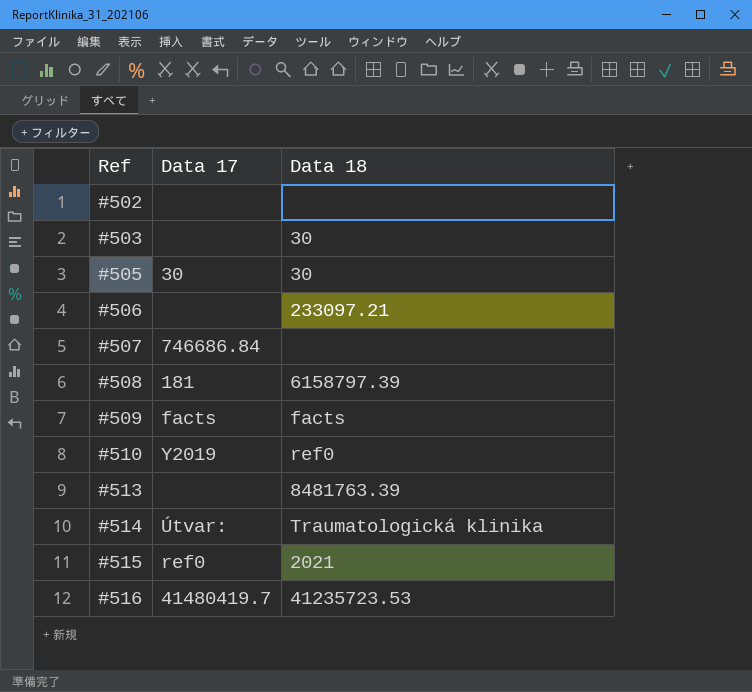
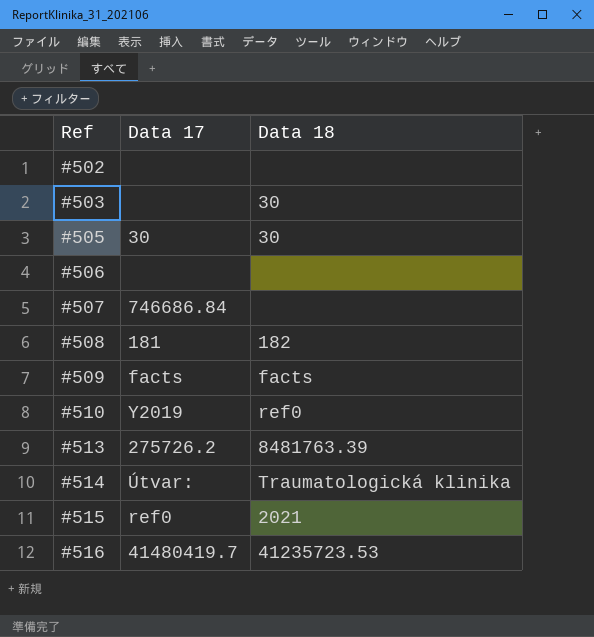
#506 | Data 18: 233097.21 -> none
#508 | Data 18: 6158797.39 -> 182
#513 | Data 17: none -> 275726.2

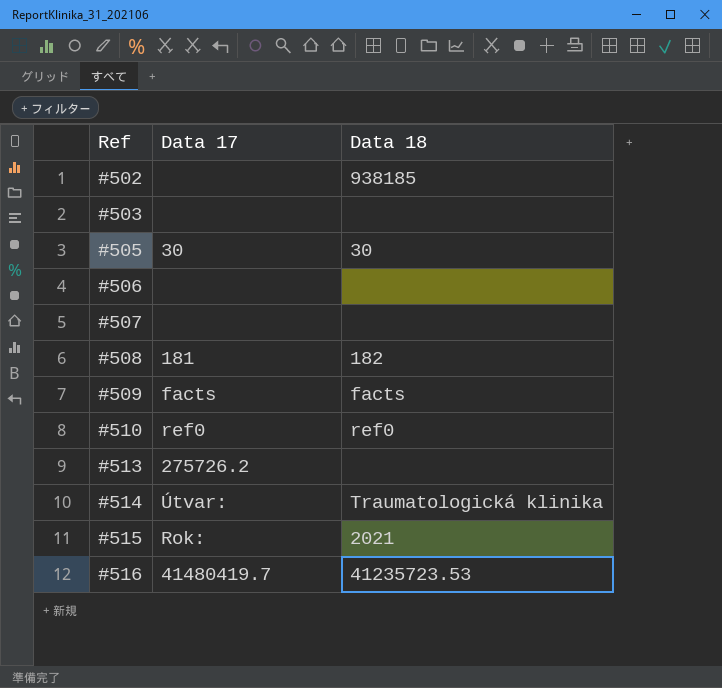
#502 | Data 18: none -> 938185
#503 | Data 18: 30 -> none
#507 | Data 17: 746686.84 -> none
#510 | Data 17: Y2019 -> ref0
#513 | Data 18: 8481763.39 -> none
#515 | Data 17: ref0 -> Rok:

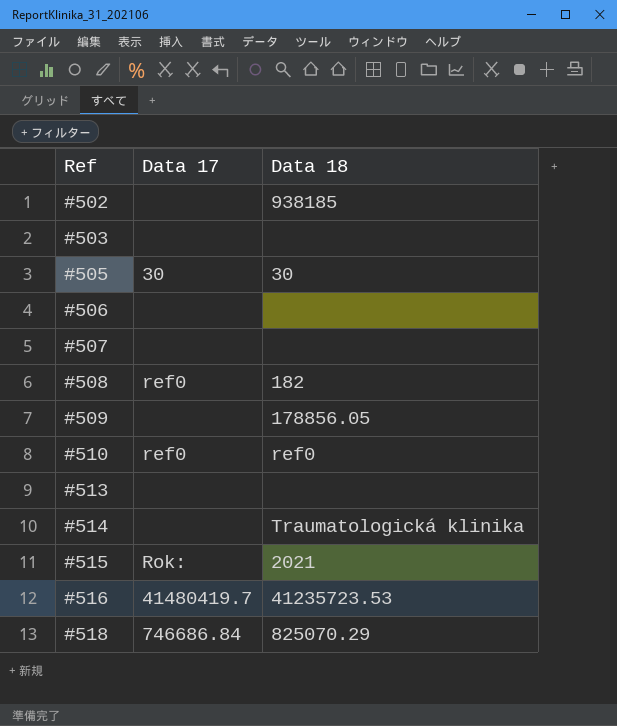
#508 | Data 17: 181 -> ref0
#509 | Data 17: facts -> none
#509 | Data 18: facts -> 178856.05
#513 | Data 17: 275726.2 -> none
#514 | Data 17: Útvar: -> none
row #518: none -> 746686.84 | 825070.29

